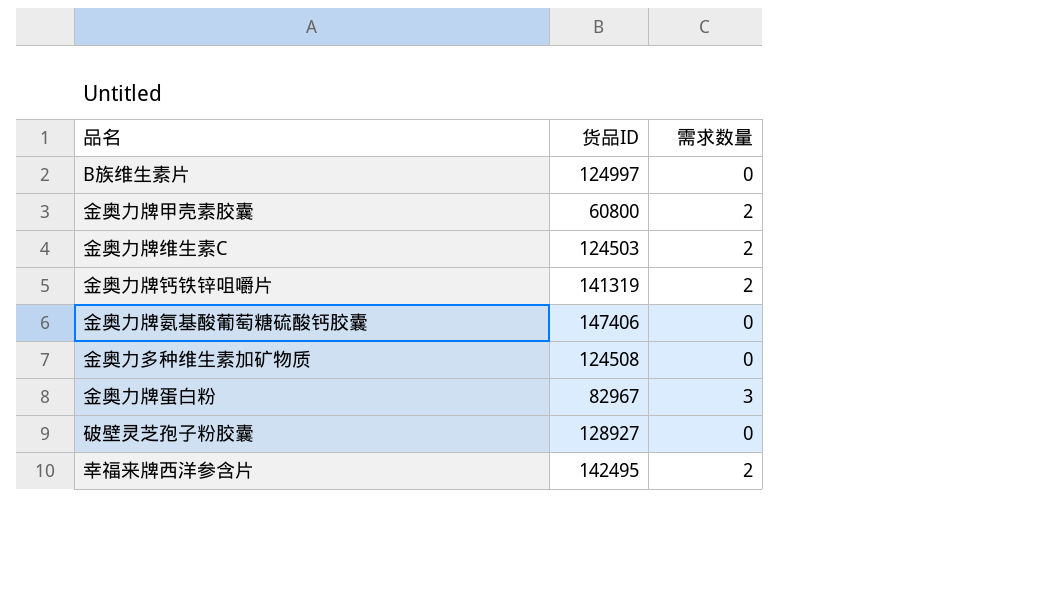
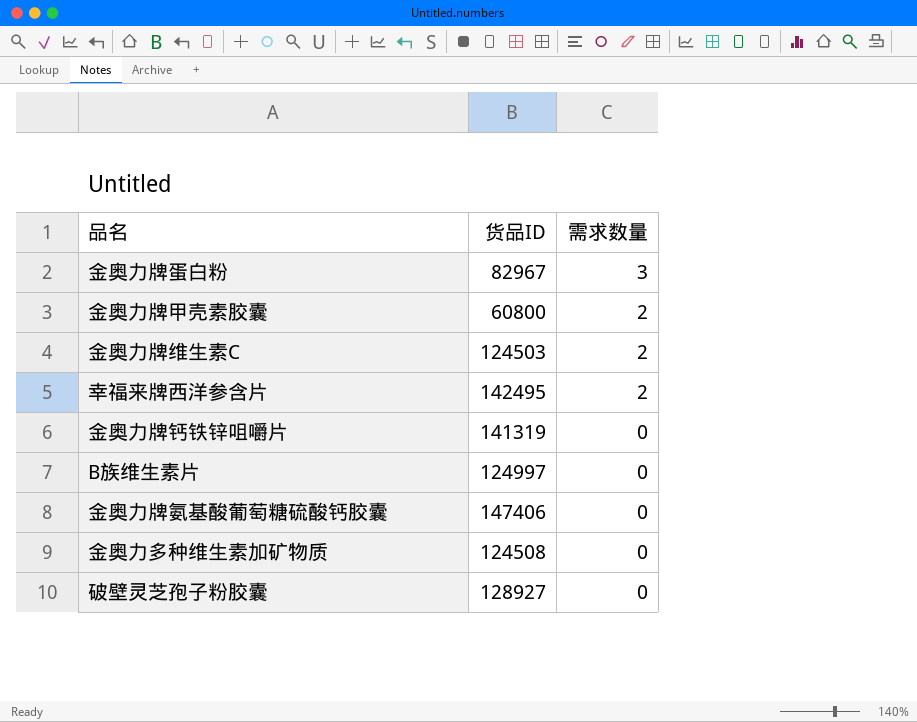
row order: none -> 需求数量 descending
金奥力牌钙铁锌咀嚼片 | 需求数量: 2 -> 0

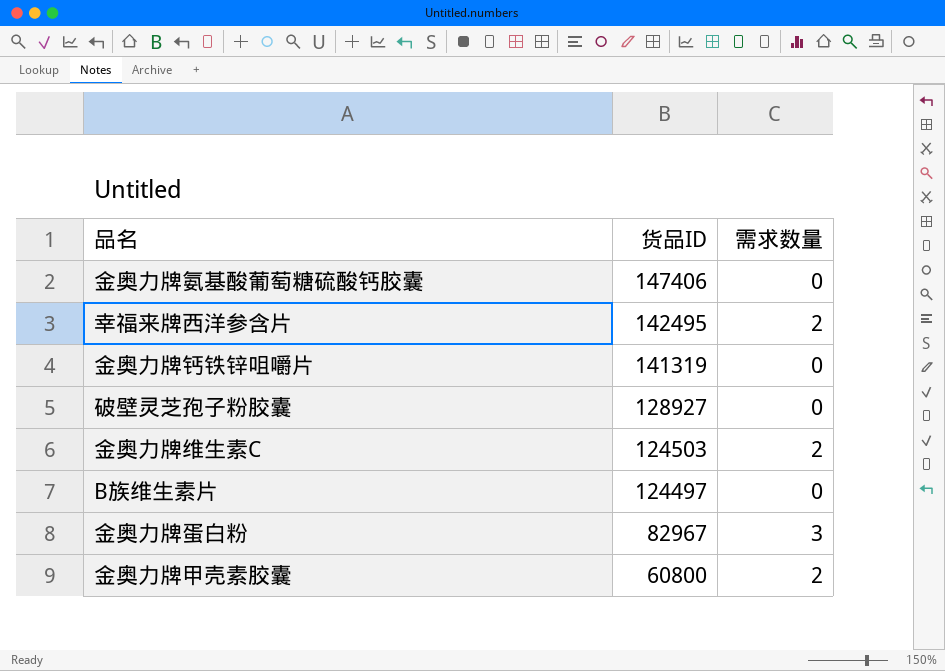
row order: 需求数量 descending -> 货品ID descending
row 金奥力多种维生素加矿物质: 124508 | 0 -> none
B族维生素片 | 货品ID: 124997 -> 124497

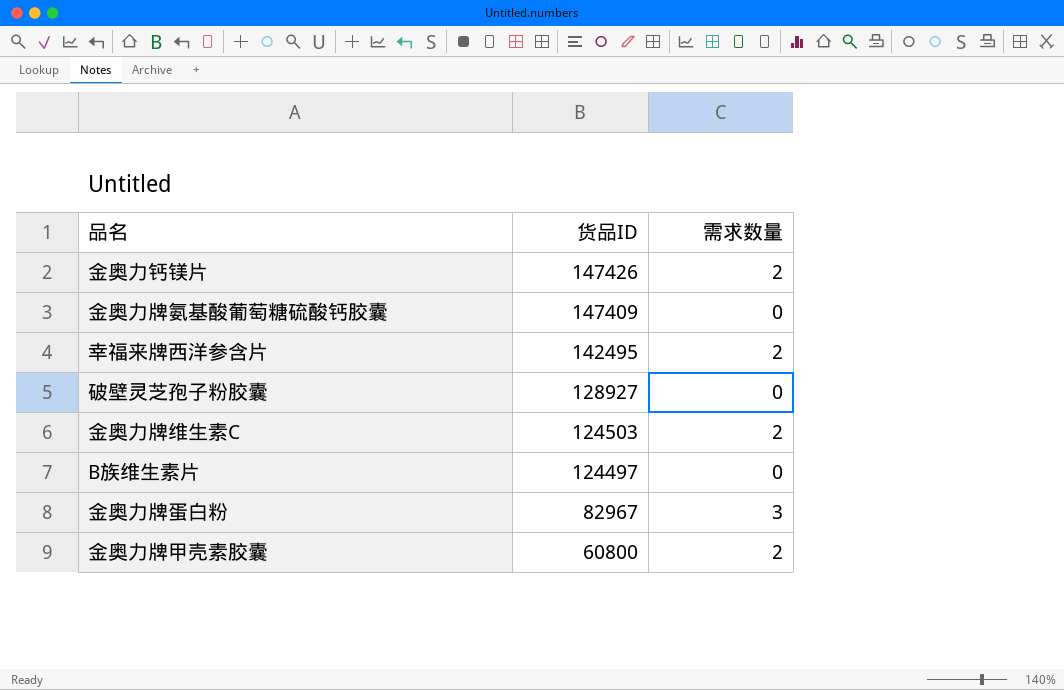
row 金奥力牌钙铁锌咀嚼片: 141319 | 0 -> none
row 金奥力钙镁片: none -> 147426 | 2
金奥力牌氨基酸葡萄糖硫酸钙胶囊 | 货品ID: 147406 -> 147409

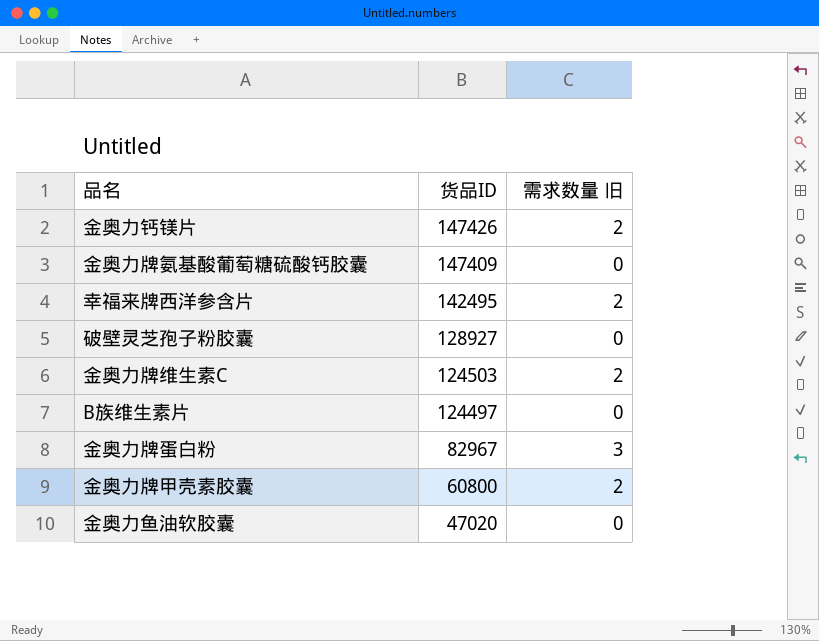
column name: 需求数量 -> 需求数量 旧
row 金奥力鱼油软胶囊: none -> 47020 | 0

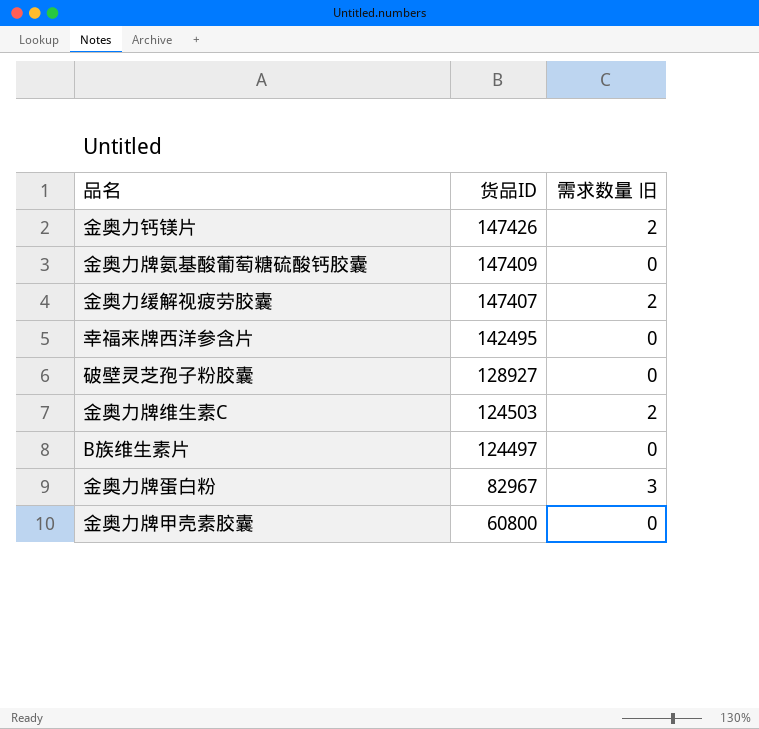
row 金奥力鱼油软胶囊: 47020 | 0 -> none
row 金奥力缓解视疲劳胶囊: none -> 147407 | 2
幸福来牌西洋参含片 | 需求数量 旧: 2 -> 0
金奥力牌甲壳素胶囊 | 需求数量 旧: 2 -> 0

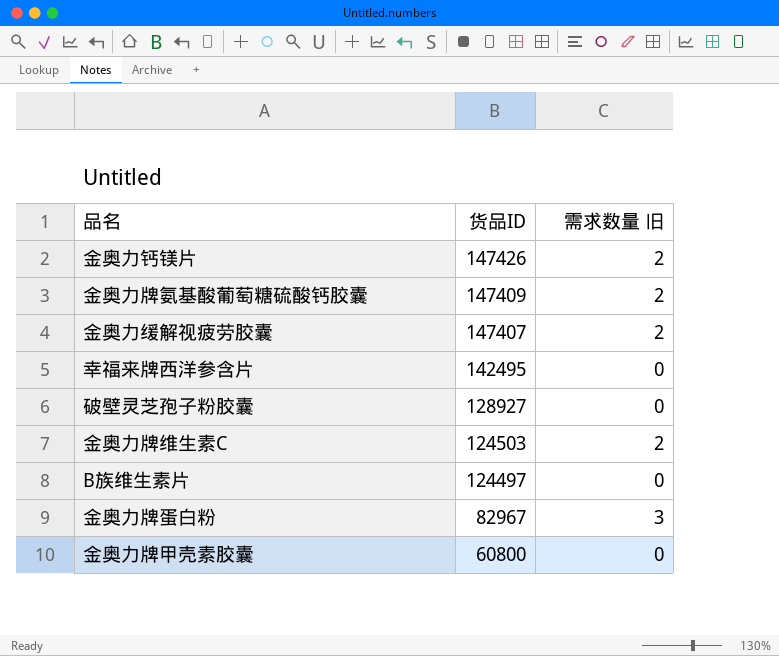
金奥力牌氨基酸葡萄糖硫酸钙胶囊 | 需求数量 旧: 0 -> 2

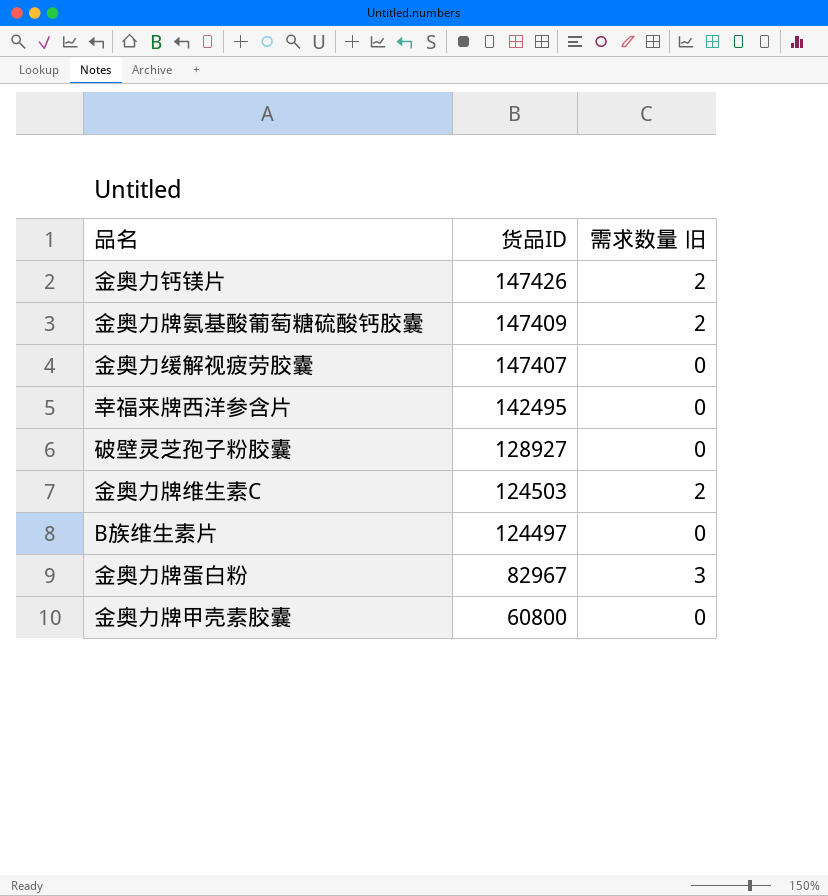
金奥力缓解视疲劳胶囊 | 需求数量 旧: 2 -> 0

